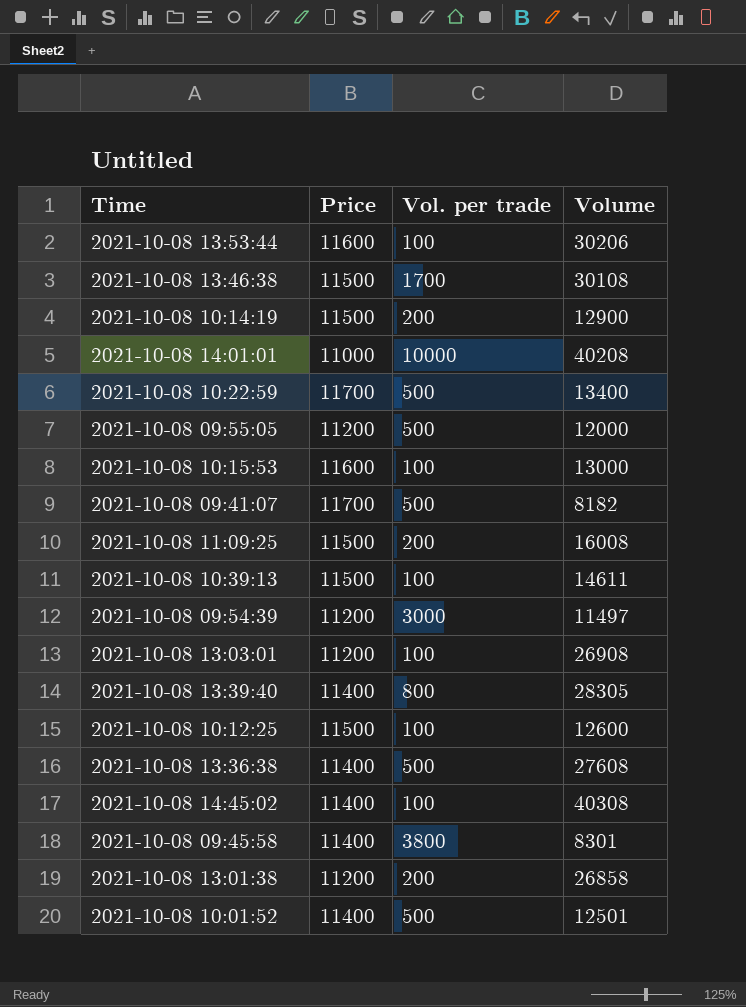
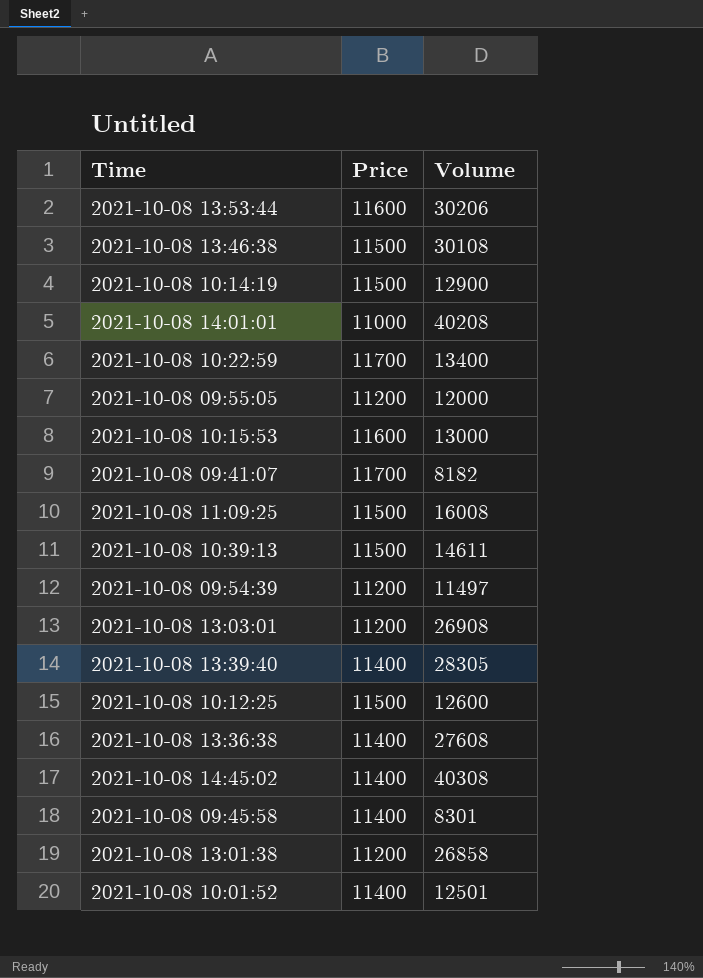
column Vol. per trade | position: 3 -> none

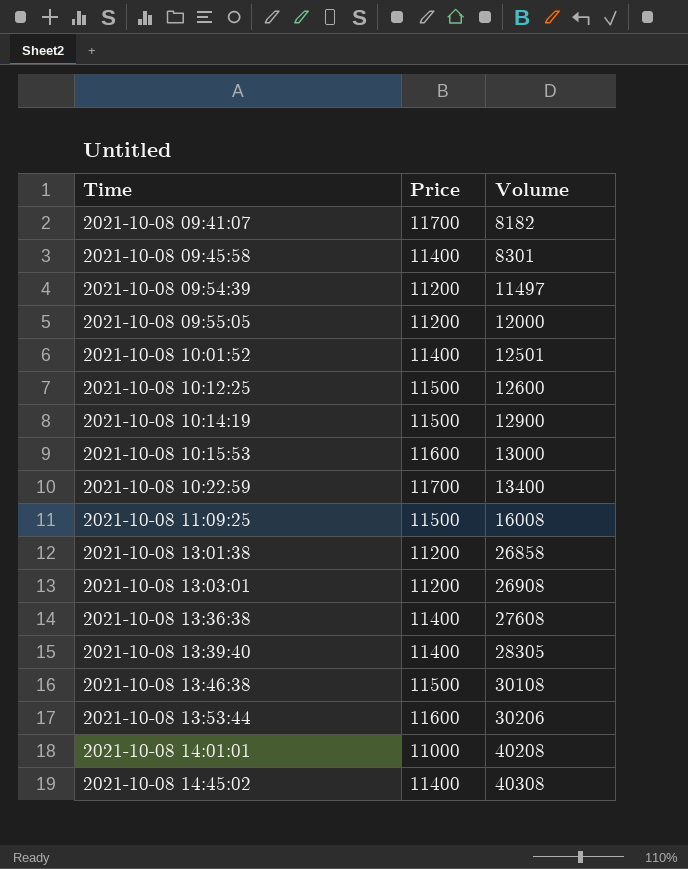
row order: none -> Time ascending
row 2021-10-08 10:39:13: 11500 | 14611 -> none

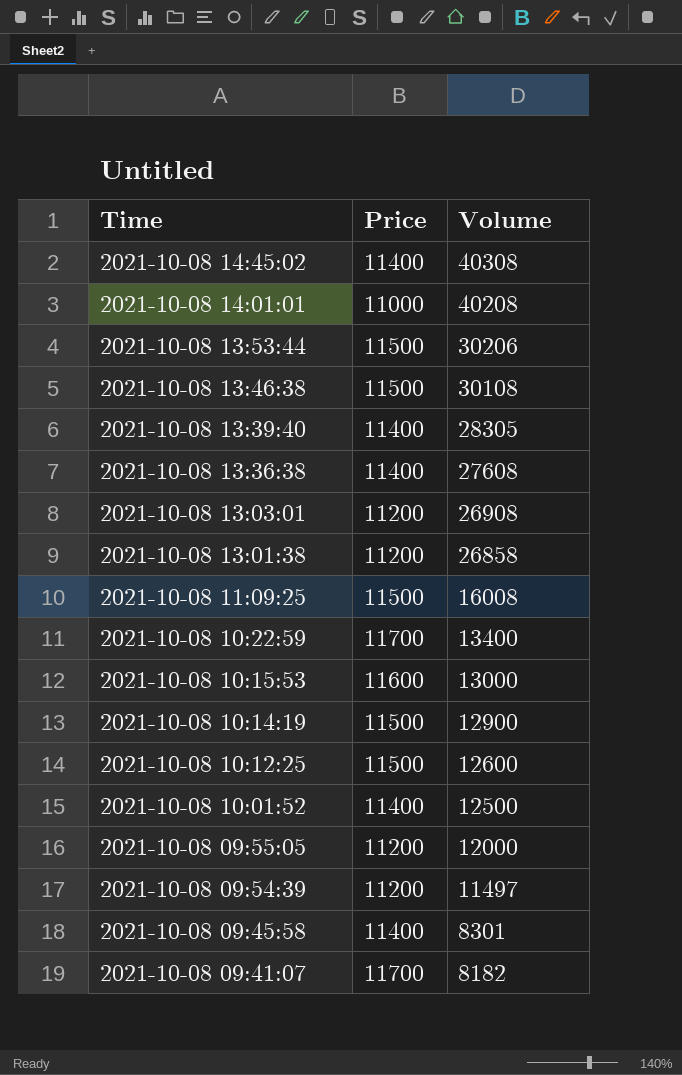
row order: Time ascending -> Time descending
2021-10-08 13:53:44 | Price: 11600 -> 11500
2021-10-08 10:01:52 | Volume: 12501 -> 12500

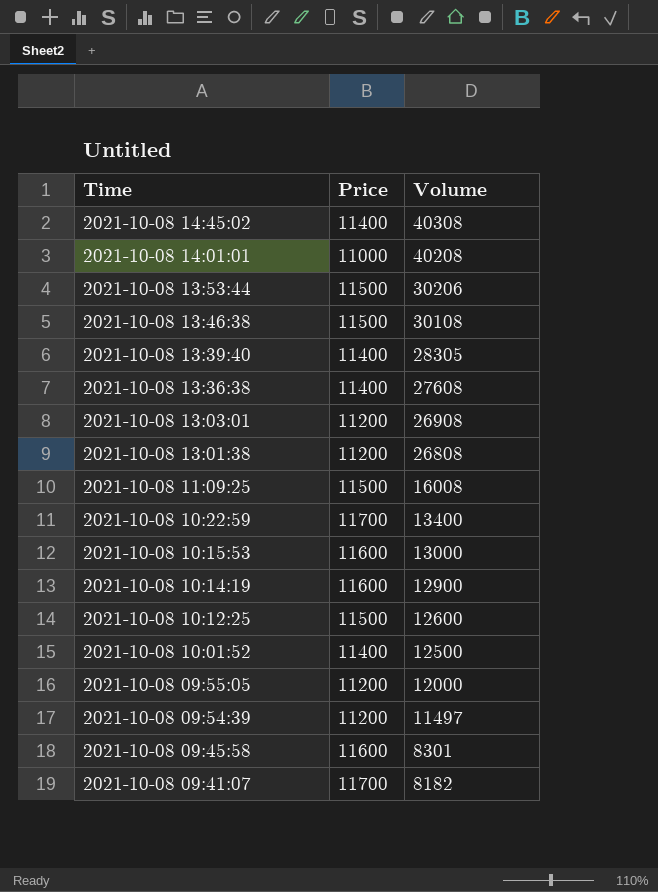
2021-10-08 13:01:38 | Volume: 26858 -> 26808
2021-10-08 10:14:19 | Price: 11500 -> 11600
2021-10-08 09:45:58 | Price: 11400 -> 11600

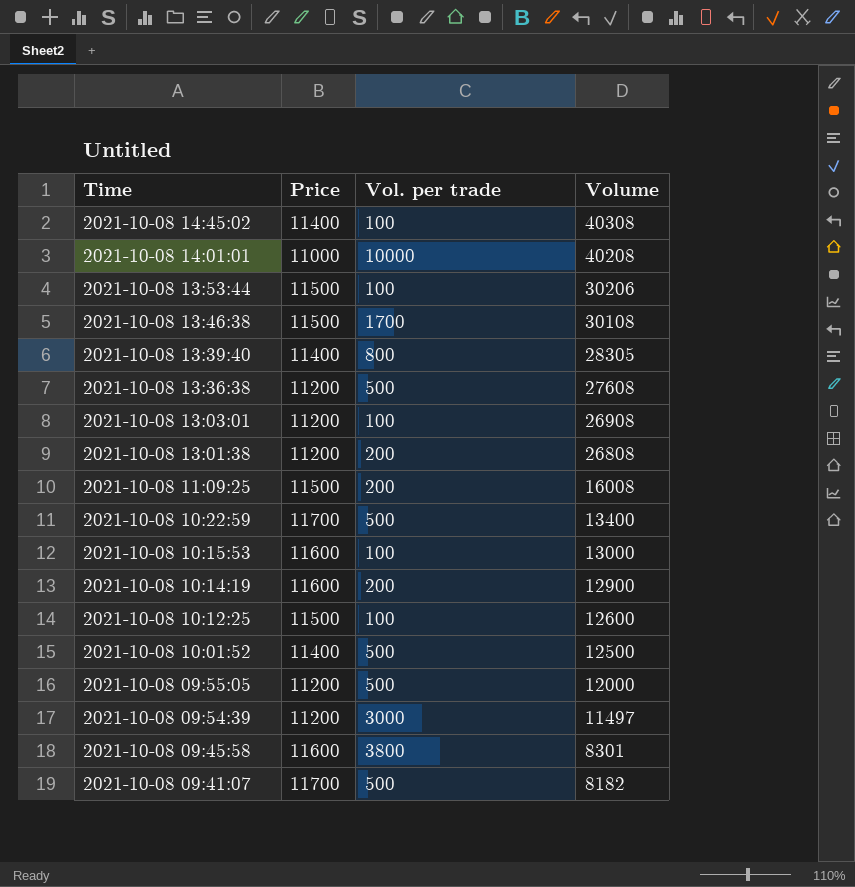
column Vol. per trade | position: none -> 3
2021-10-08 13:36:38 | Price: 11400 -> 11200

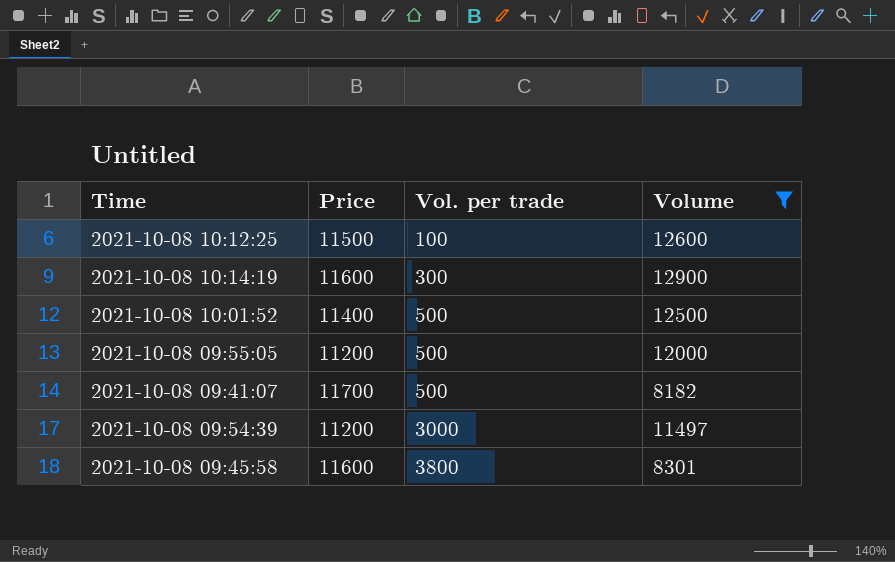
filter: none -> Volume <= 12900
row order: Time descending -> Vol. per trade ascending
2021-10-08 10:14:19 | Vol. per trade: 200 -> 300

